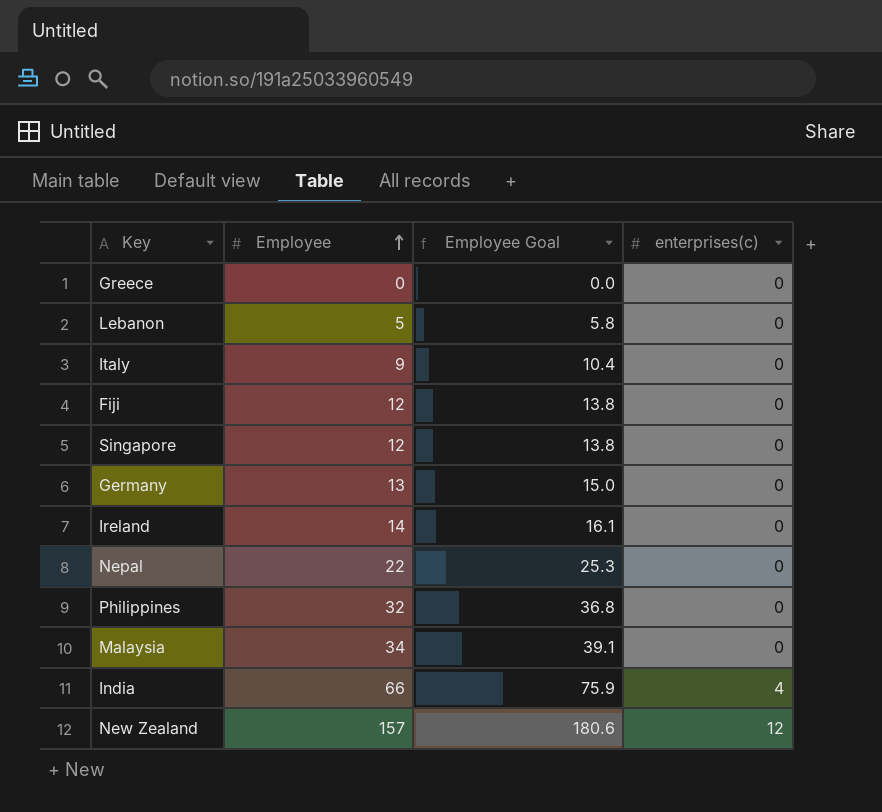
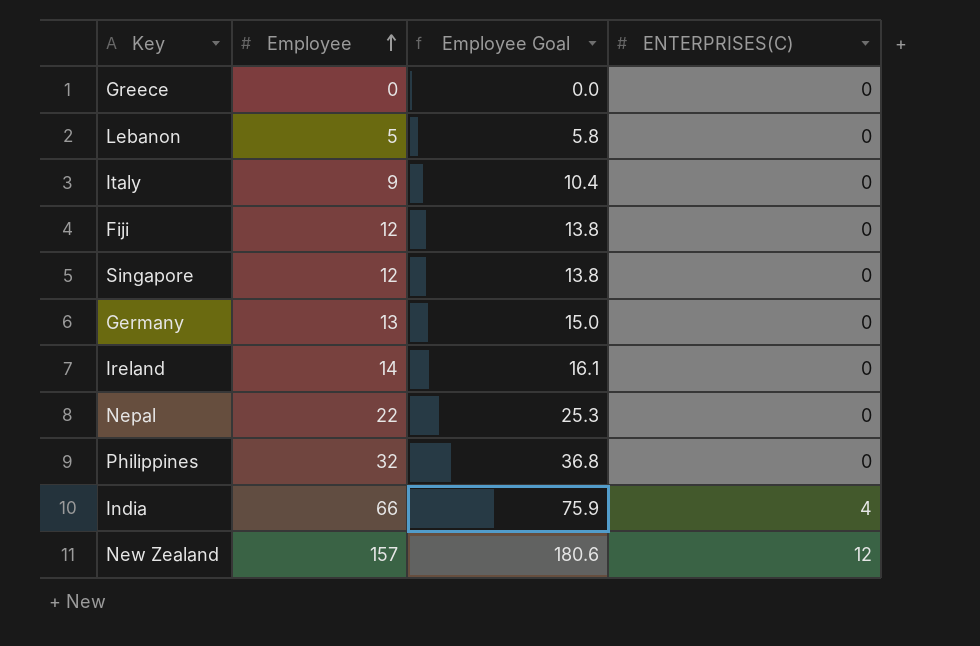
column name: enterprises(c) -> ENTERPRISES(C)
row Malaysia: 34 | 39.1 | 0 -> none

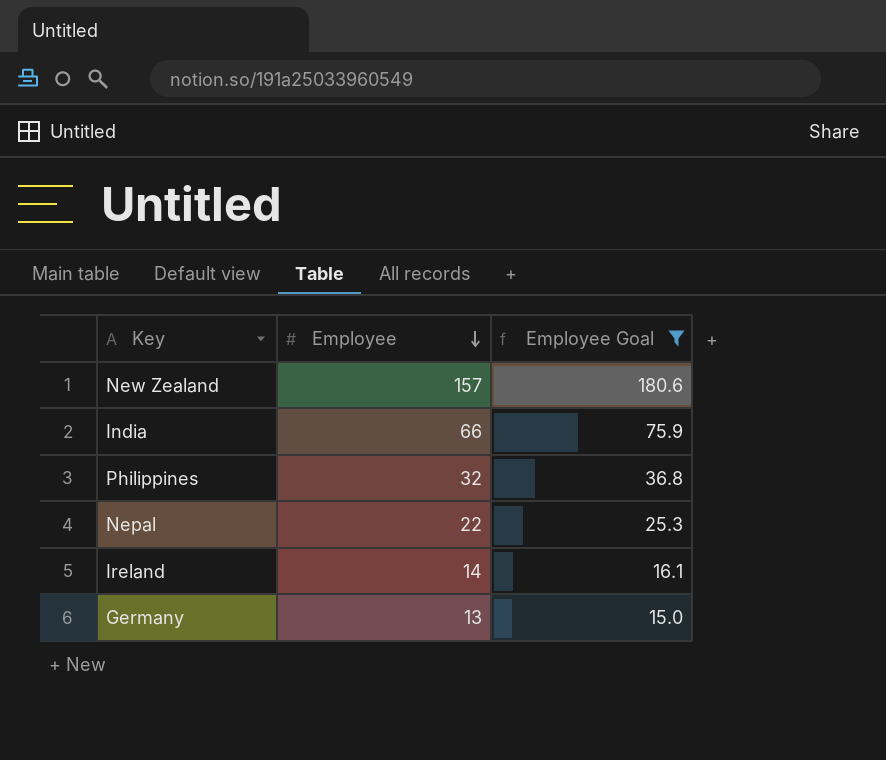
filter: none -> Employee Goal >= 15.0
row order: Employee ascending -> Employee descending
column ENTERPRISES(C) | position: 4 -> none

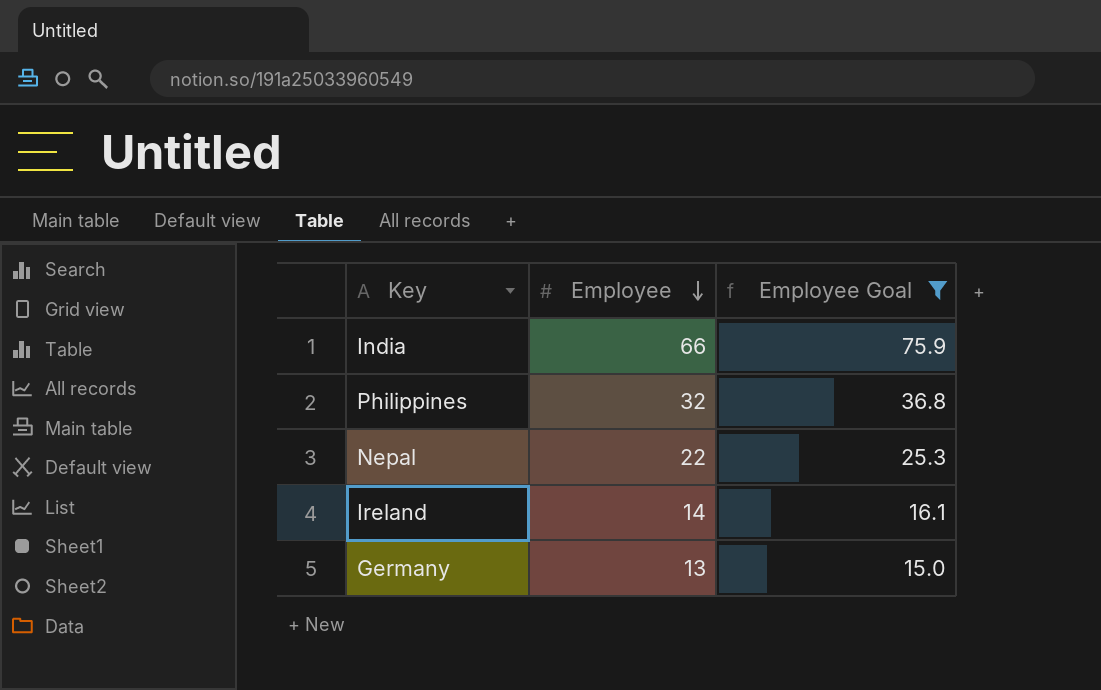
row New Zealand: 157 | 180.6 -> none

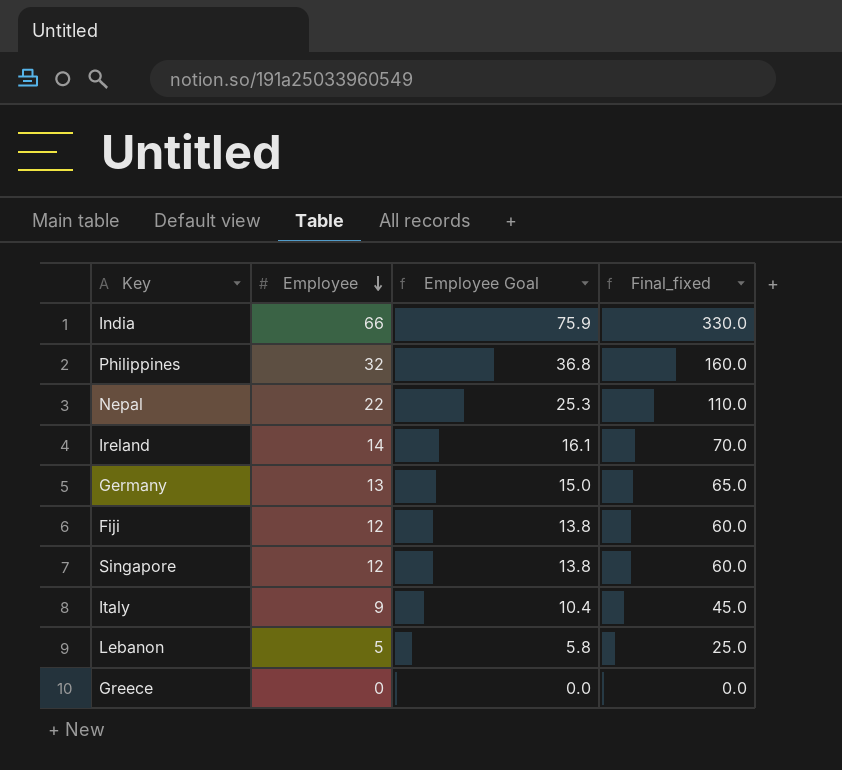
filter: Employee Goal >= 15.0 -> none
column Final_fixed | formula: none -> [Employee] * 5

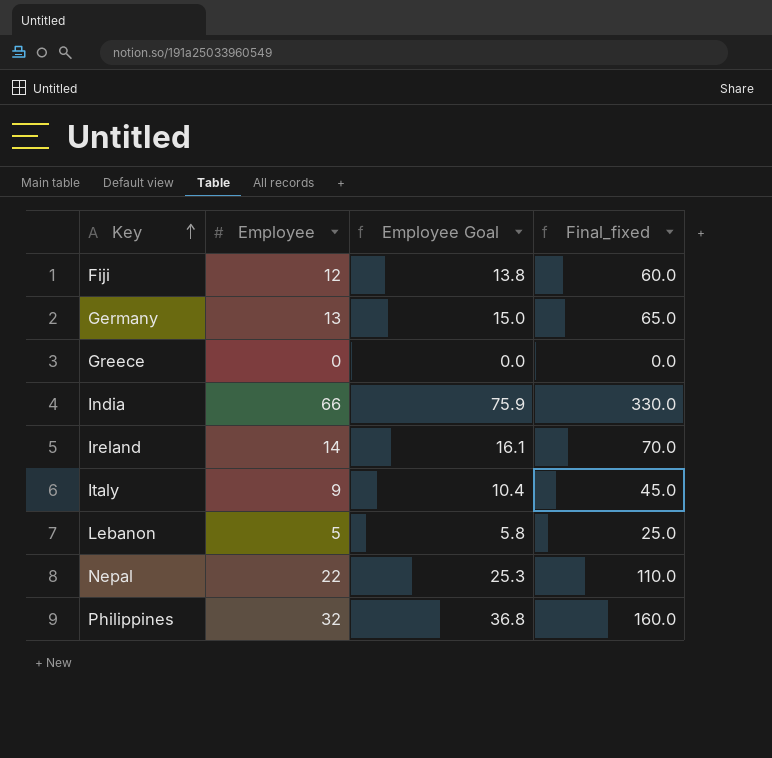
row order: Employee descending -> Key ascending
row Singapore: 12 | 13.8 | 60.0 -> none

